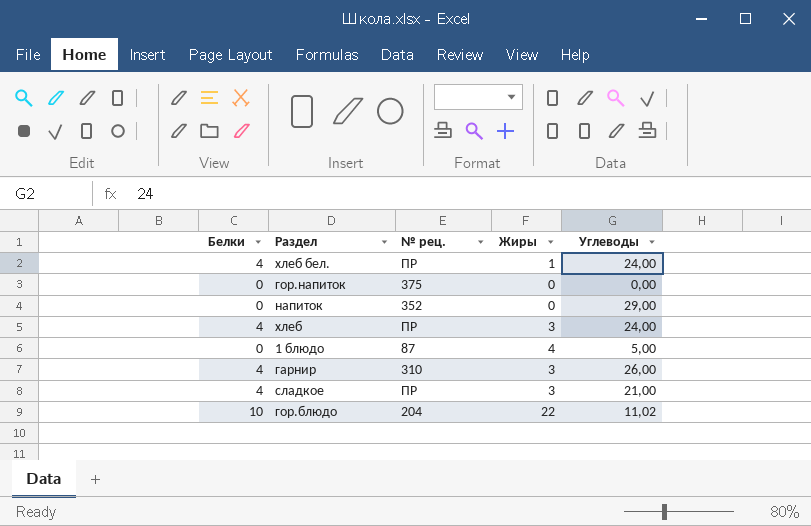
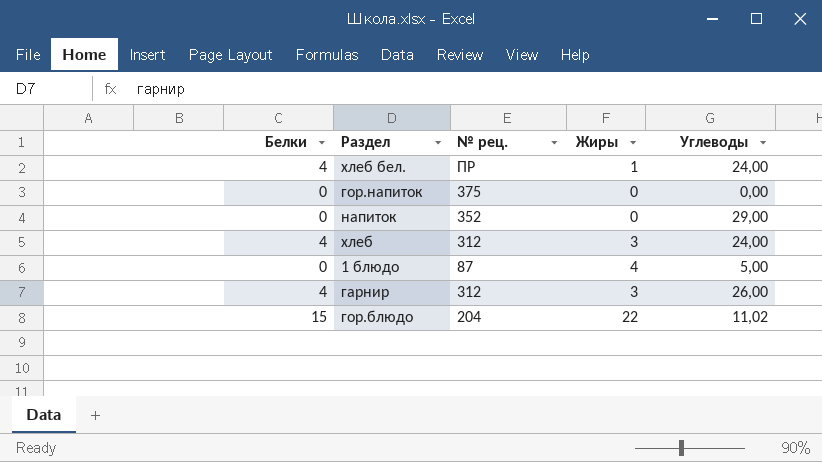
row сладкое: 4 | ПР | 3 | 21,00 -> none
хлеб | № рец.: ПР -> 312
гарнир | № рец.: 310 -> 312
гор.блюдо | Белки: 10 -> 15

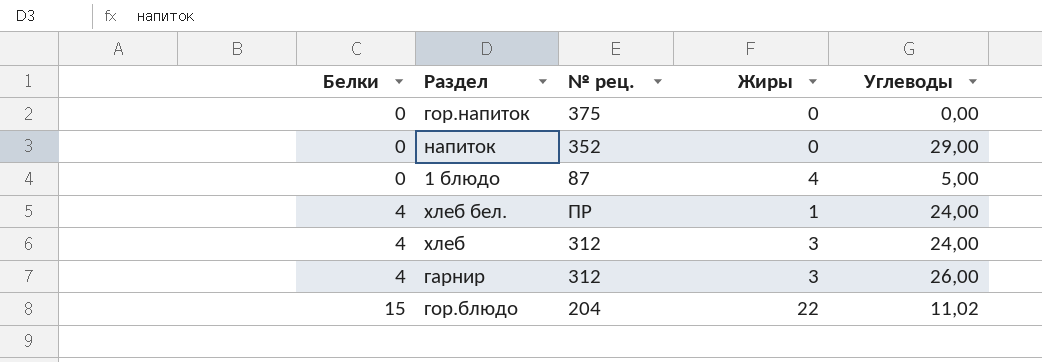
row order: none -> Белки ascending

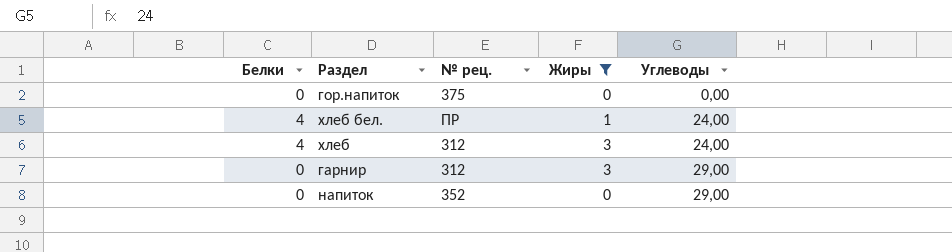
filter: none -> Жиры <= 3
row order: Белки ascending -> Углеводы ascending
гарнир | Белки: 4 -> 0
гарнир | Углеводы: 26,00 -> 29,00

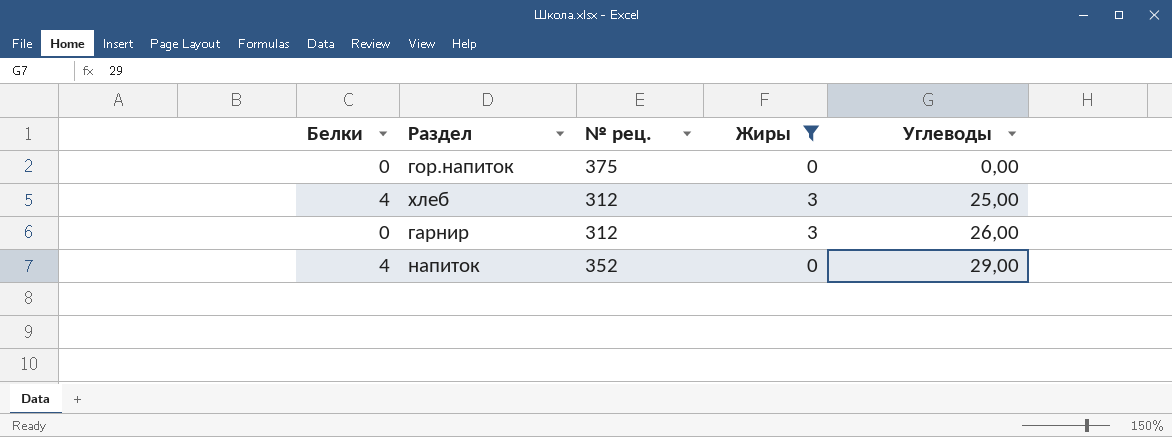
row хлеб бел.: 4 | ПР | 1 | 24,00 -> none
хлеб | Углеводы: 24,00 -> 25,00
гарнир | Углеводы: 29,00 -> 26,00
напиток | Белки: 0 -> 4

